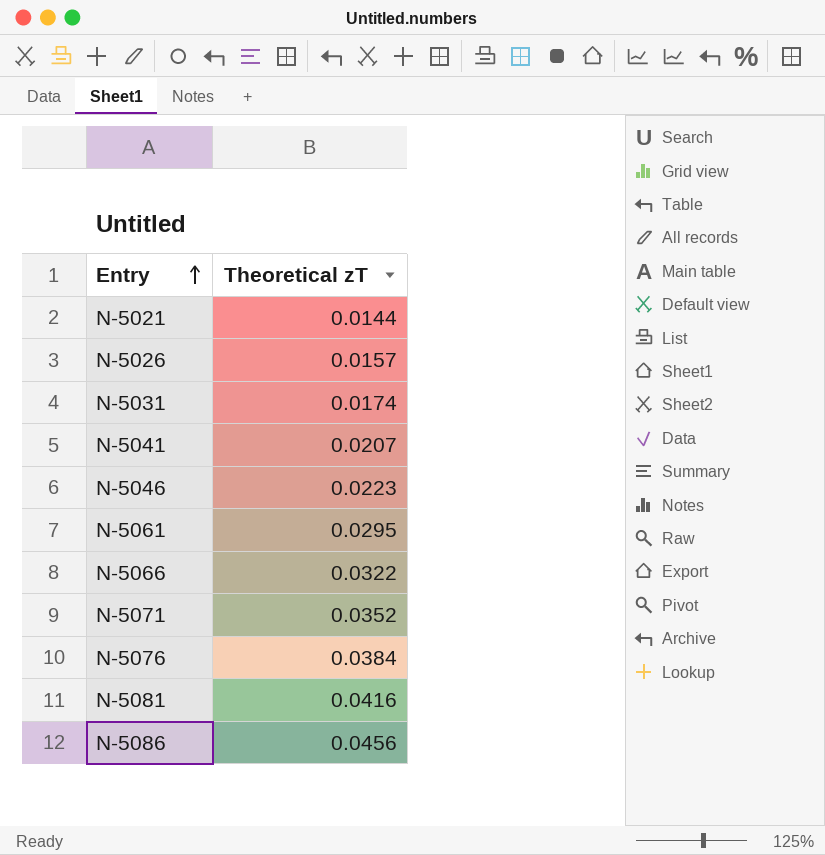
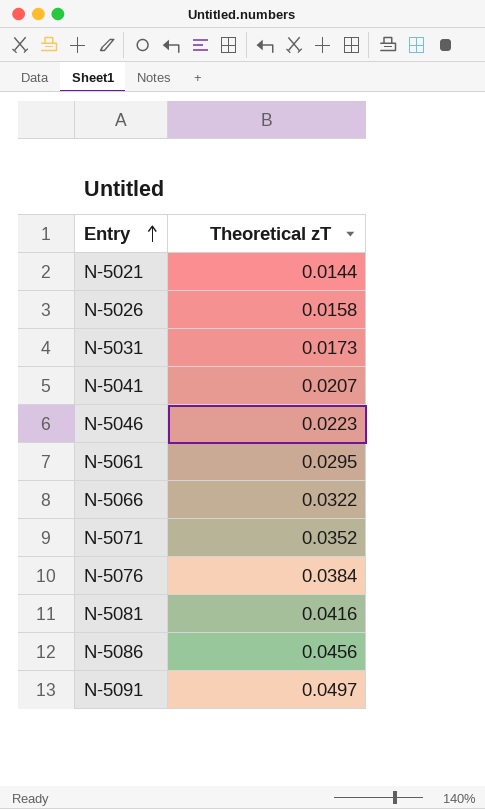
N-5026 | Theoretical zT: 0.0157 -> 0.0158
N-5031 | Theoretical zT: 0.0174 -> 0.0173
row N-5091: none -> 0.0497

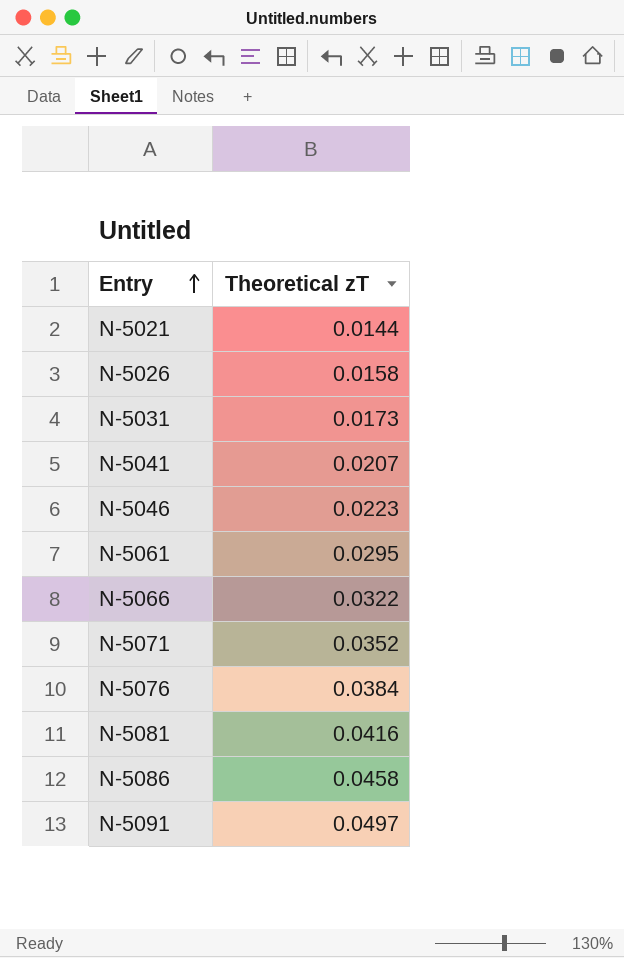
N-5086 | Theoretical zT: 0.0456 -> 0.0458

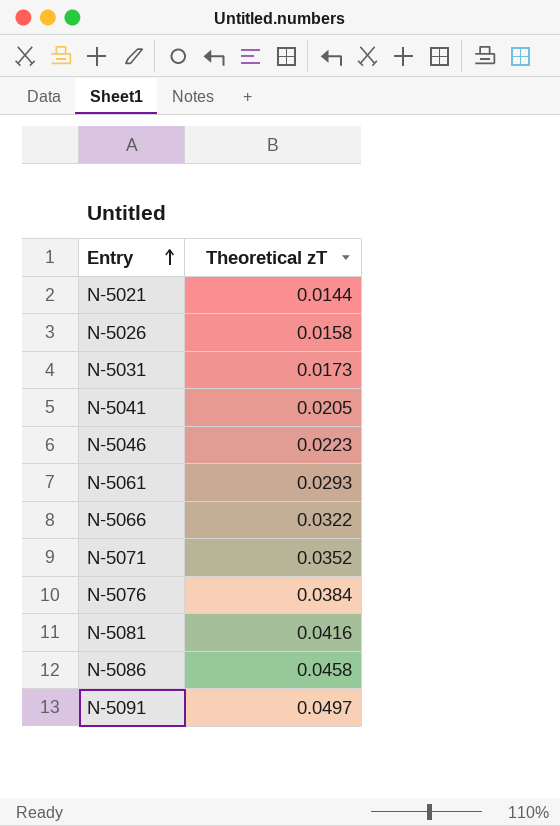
N-5041 | Theoretical zT: 0.0207 -> 0.0205
N-5061 | Theoretical zT: 0.0295 -> 0.0293

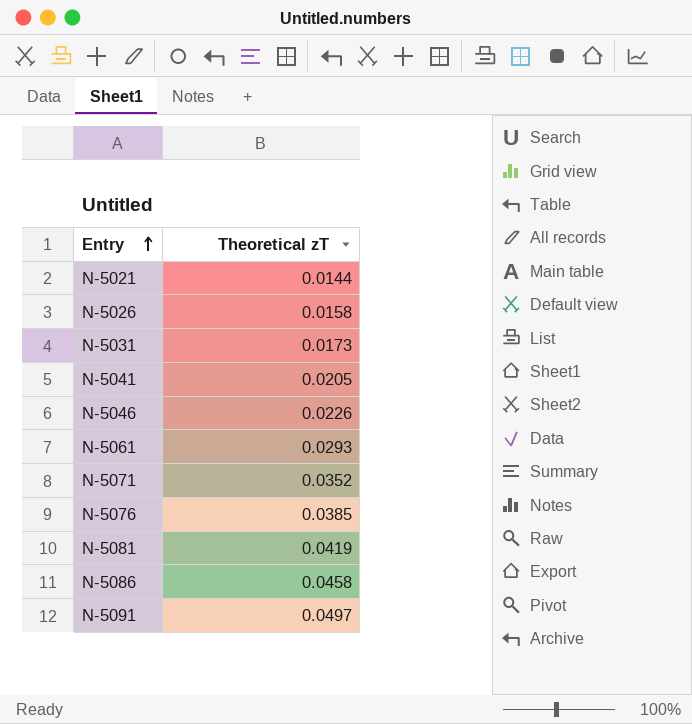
row N-5066: 0.0322 -> none
N-5046 | Theoretical zT: 0.0223 -> 0.0226
N-5076 | Theoretical zT: 0.0384 -> 0.0385
N-5081 | Theoretical zT: 0.0416 -> 0.0419

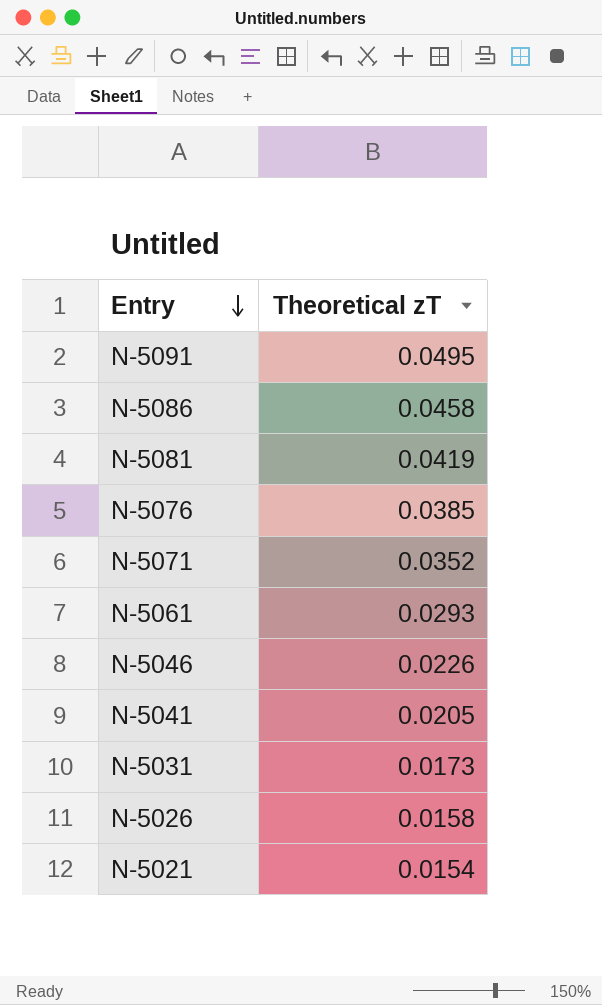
row order: Entry ascending -> Entry descending
N-5091 | Theoretical zT: 0.0497 -> 0.0495
N-5021 | Theoretical zT: 0.0144 -> 0.0154

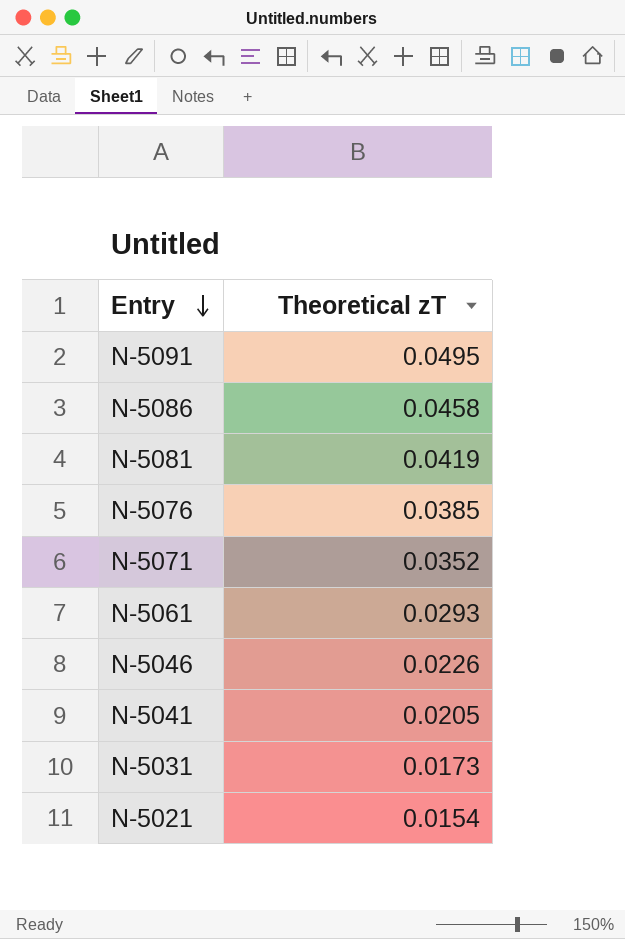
row N-5026: 0.0158 -> none

